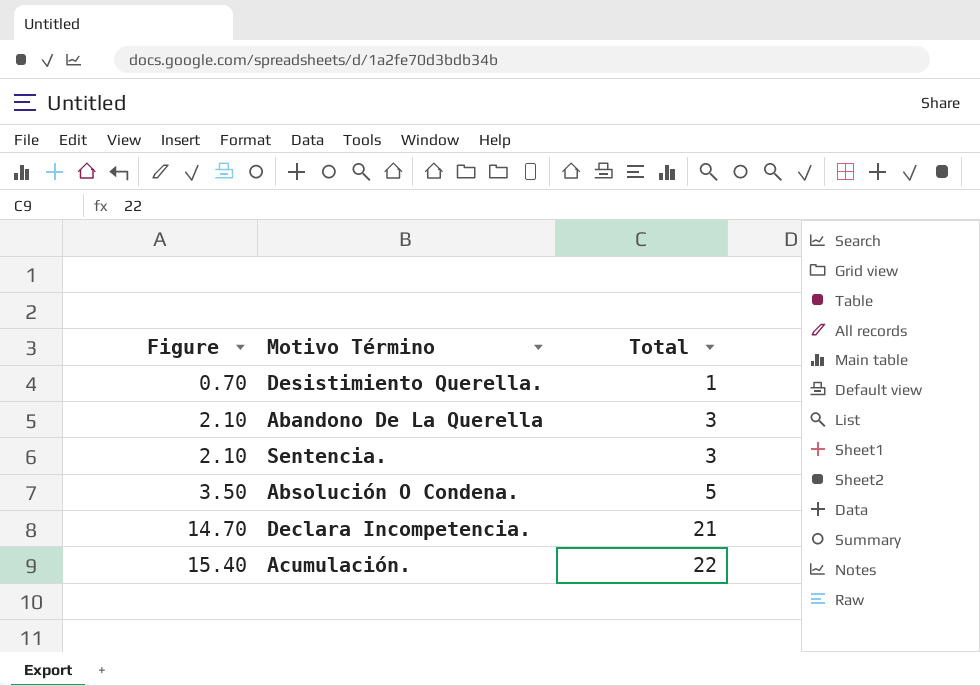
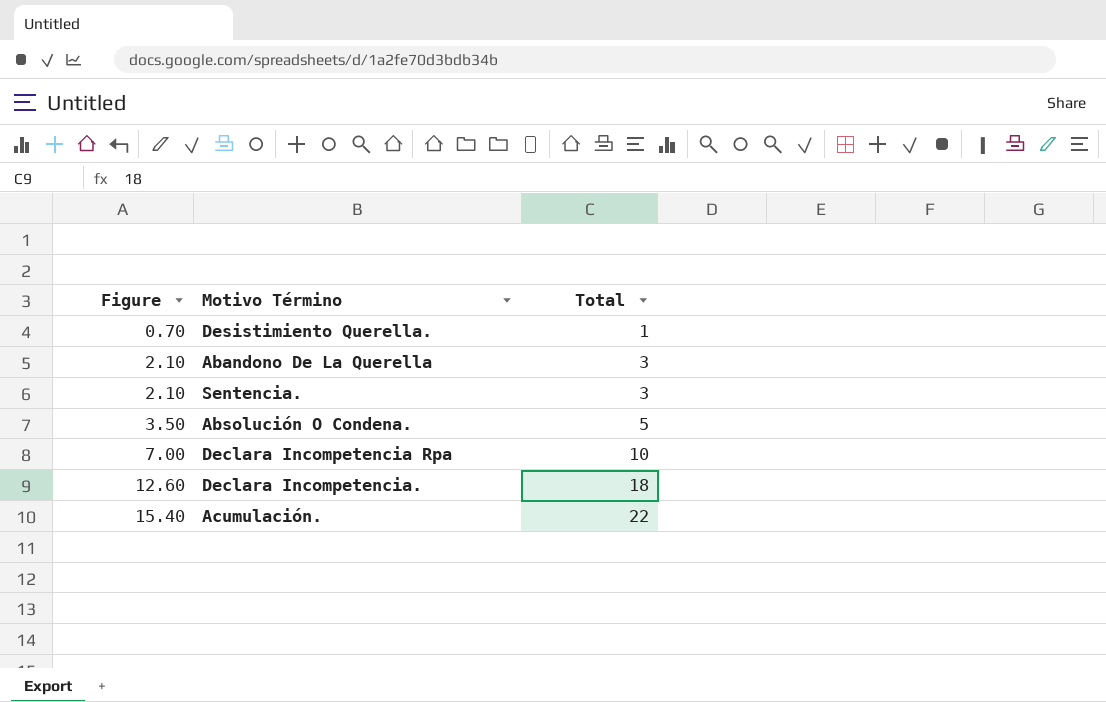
row Declara Incompetencia Rpa: none -> 7.00 | 10
Declara Incompetencia. | Figure: 14.70 -> 12.60
Declara Incompetencia. | Total: 21 -> 18

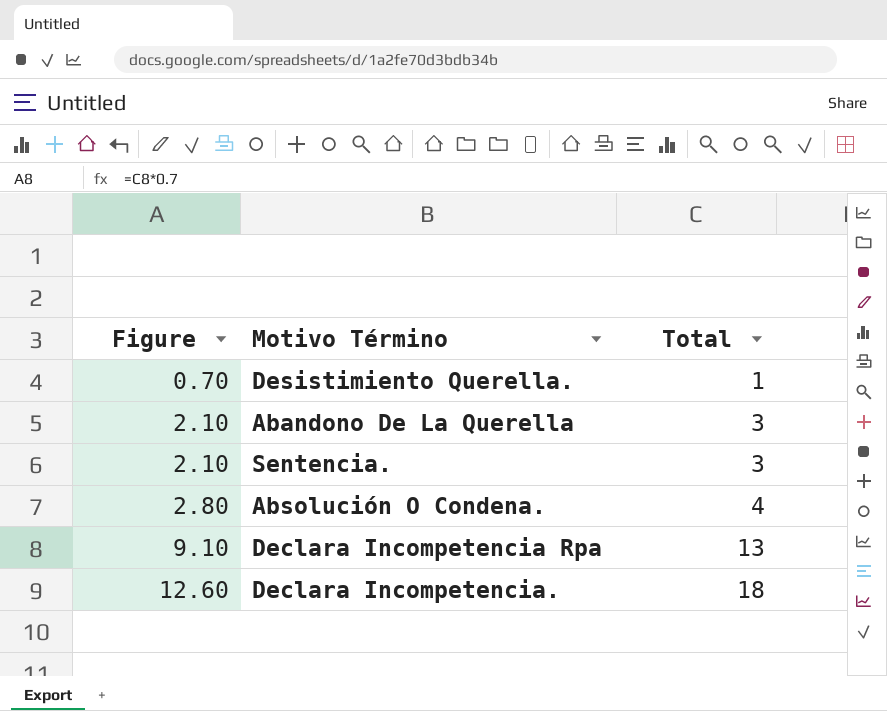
row Acumulación.: 15.40 | 22 -> none
Absolución O Condena. | Figure: 3.50 -> 2.80
Absolución O Condena. | Total: 5 -> 4
Declara Incompetencia Rpa | Figure: 7.00 -> 9.10
Declara Incompetencia Rpa | Total: 10 -> 13

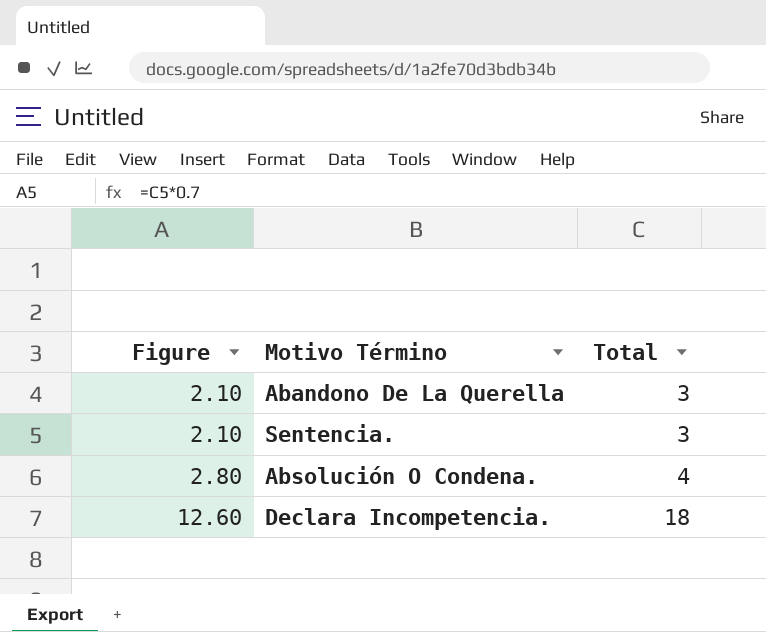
row Desistimiento Querella.: 0.70 | 1 -> none
row Declara Incompetencia Rpa: 9.10 | 13 -> none

